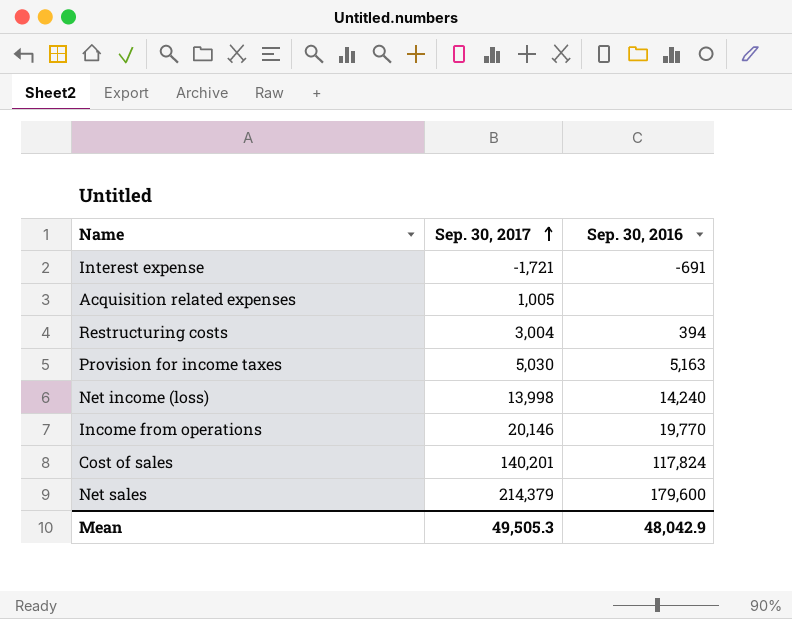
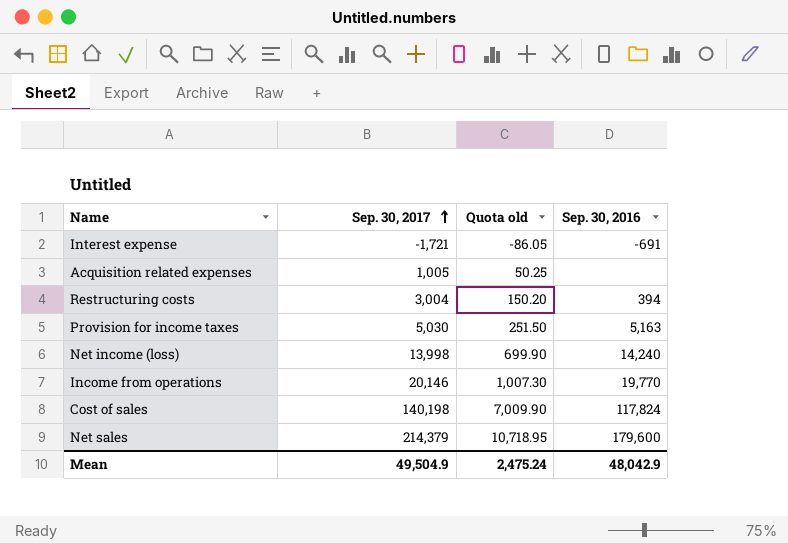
column Quota old | formula: none -> [Sep. 30, 2017] * 0.05
Cost of sales | Sep. 30, 2017: 140,201 -> 140,198
Mean | Sep. 30, 2017: 49,505.3 -> 49,504.9

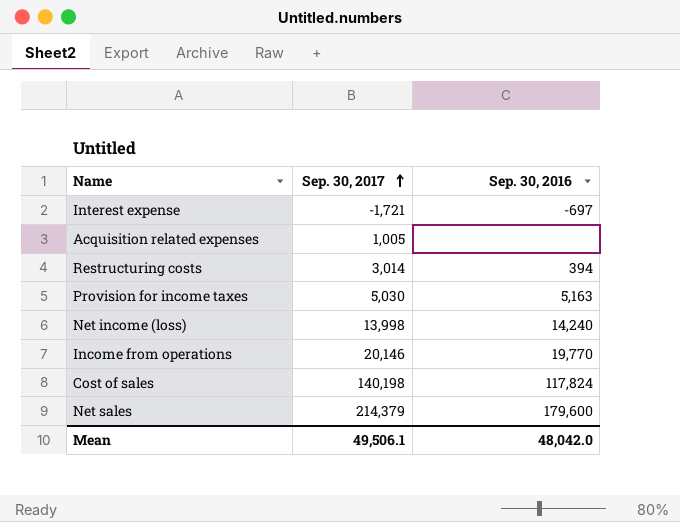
column Quota old | formula: [Sep. 30, 2017] * 0.05 -> none
Interest expense | Sep. 30, 2016: -691 -> -697
Restructuring costs | Sep. 30, 2017: 3,004 -> 3,014
Mean | Sep. 30, 2017: 49,504.9 -> 49,506.1
Mean | Sep. 30, 2016: 48,042.9 -> 48,042.0

